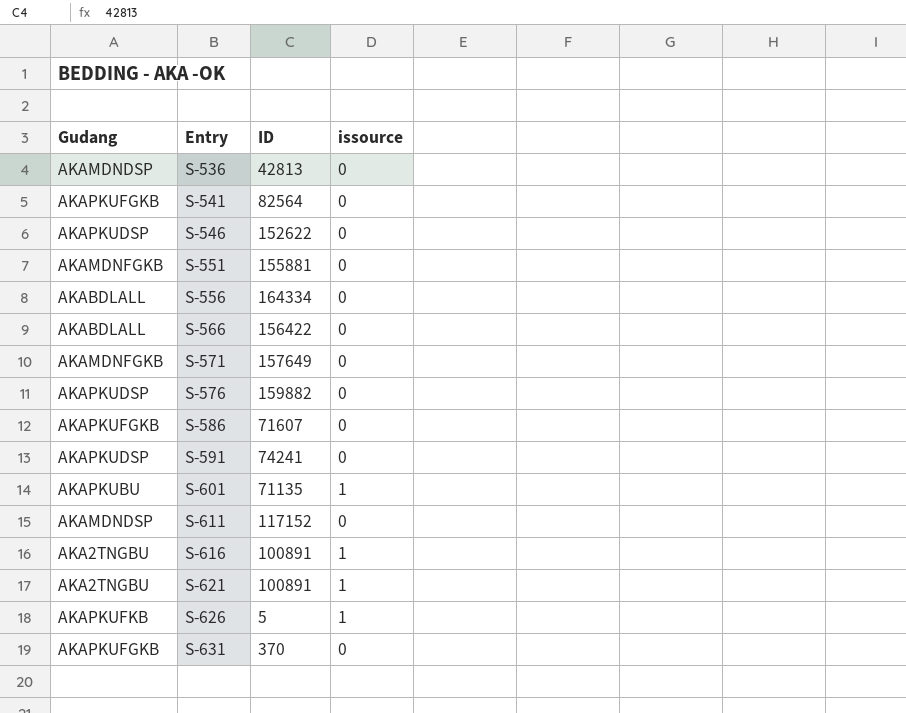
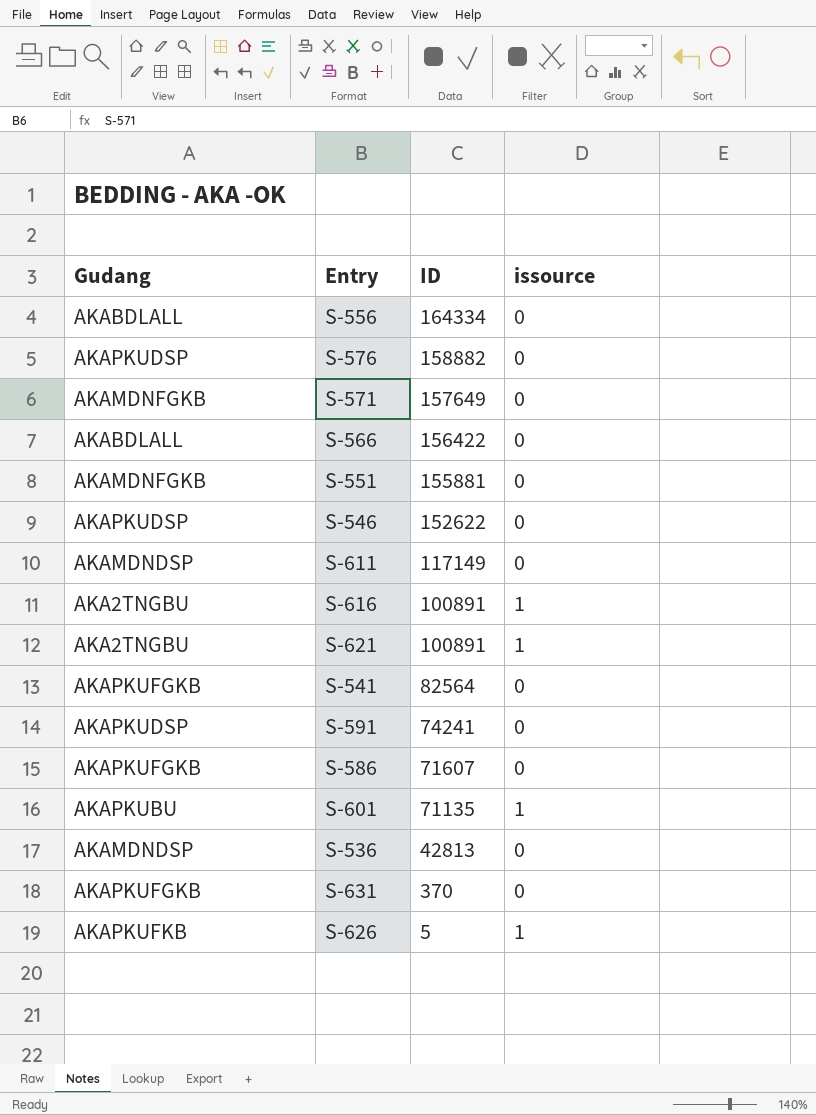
row order: Entry ascending -> ID descending
S-576 | ID: 159882 -> 158882
S-611 | ID: 117152 -> 117149

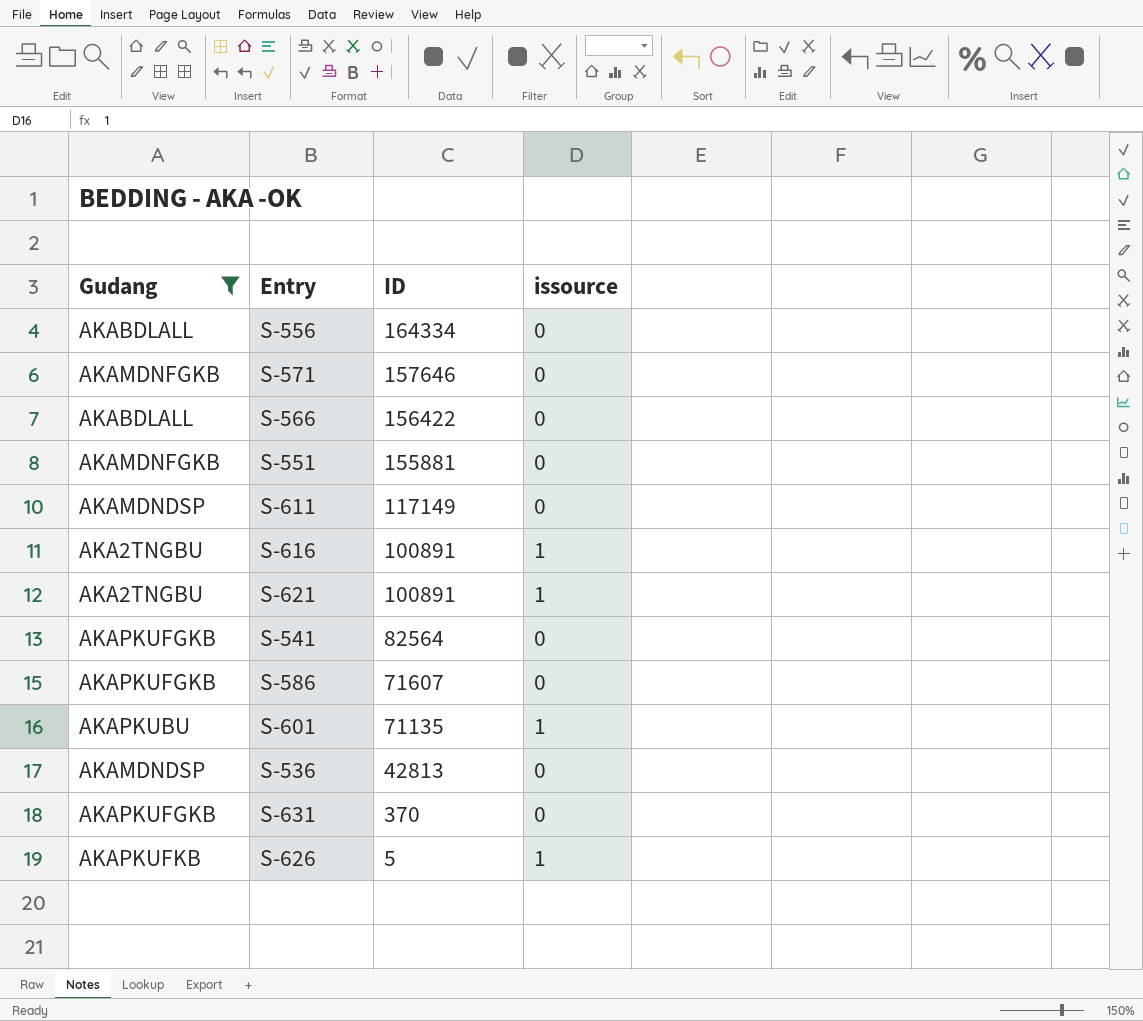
filter: none -> Gudang != AKAPKUDSP
S-571 | ID: 157649 -> 157646

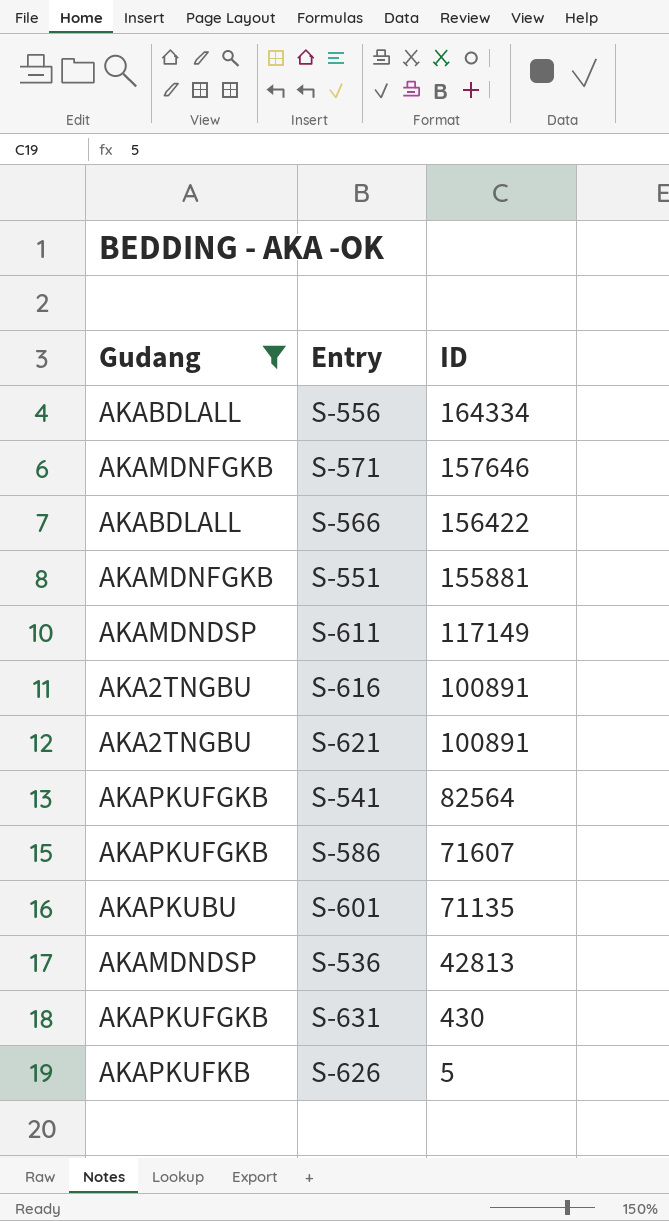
column issource | position: 4 -> none
S-631 | ID: 370 -> 430

